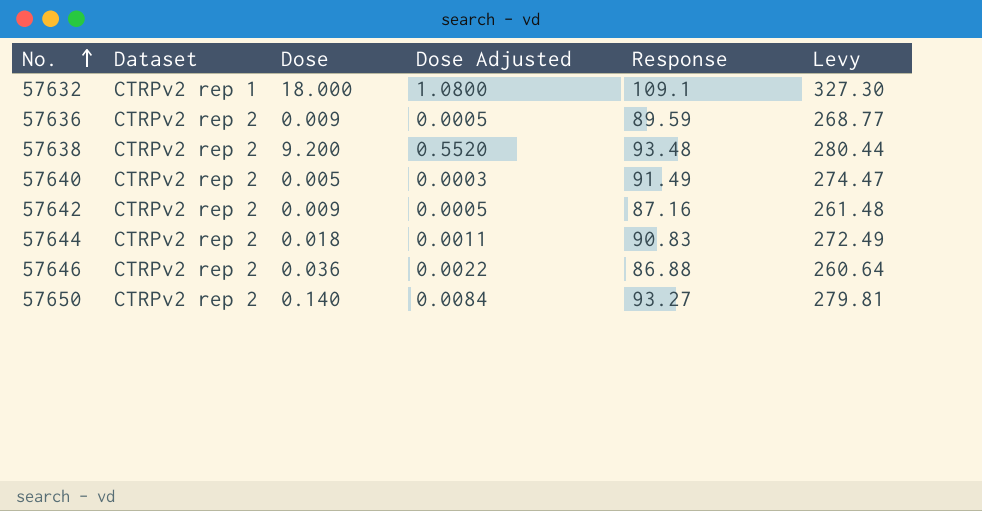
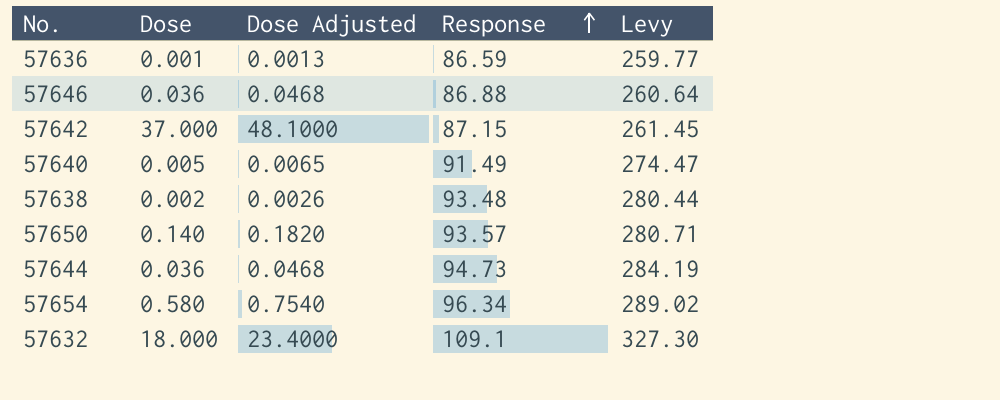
row order: No. ascending -> Response ascending
column Dataset | position: 2 -> none
column Dose Adjusted | formula: [Dose] * 0.06 -> [Dose] * 1.3
57636 | Dose: 0.009 -> 0.001
57636 | Response: 89.59 -> 86.59
57636 | Levy: 268.77 -> 259.77
57642 | Dose: 0.009 -> 37.000
57642 | Response: 87.16 -> 87.15
57642 | Levy: 261.48 -> 261.45
57638 | Dose: 9.200 -> 0.002
57650 | Response: 93.27 -> 93.57
57650 | Levy: 279.81 -> 280.71
57644 | Dose: 0.018 -> 0.036
57644 | Response: 90.83 -> 94.73
57644 | Levy: 272.49 -> 284.19
row 57654: none -> 0.580 | 0.7540 | 96.34 | 289.02

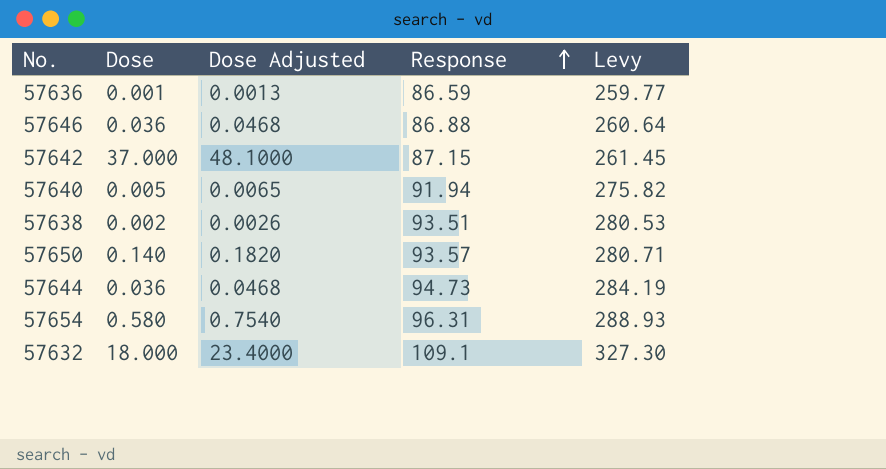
57640 | Response: 91.49 -> 91.94
57640 | Levy: 274.47 -> 275.82
57638 | Response: 93.48 -> 93.51
57638 | Levy: 280.44 -> 280.53
57654 | Response: 96.34 -> 96.31
57654 | Levy: 289.02 -> 288.93

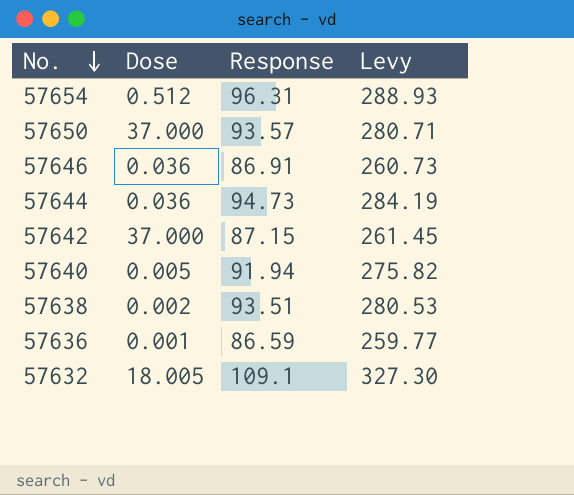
row order: Response ascending -> No. descending
column Dose Adjusted | formula: [Dose] * 1.3 -> none
57654 | Dose: 0.580 -> 0.512
57650 | Dose: 0.140 -> 37.000
57646 | Response: 86.88 -> 86.91
57646 | Levy: 260.64 -> 260.73
57632 | Dose: 18.000 -> 18.005

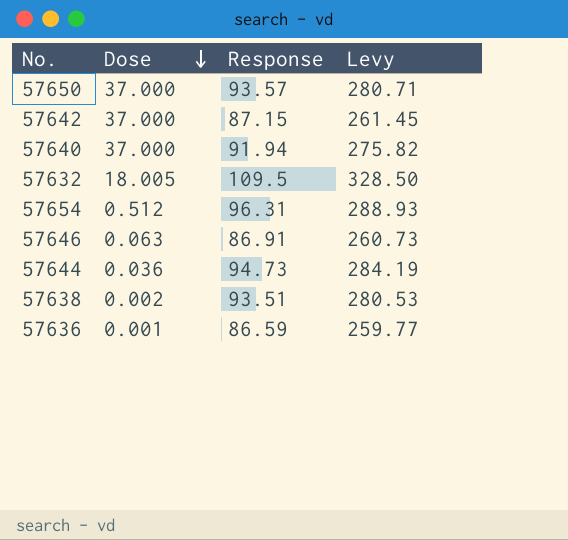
row order: No. descending -> Dose descending
57640 | Dose: 0.005 -> 37.000
57632 | Response: 109.1 -> 109.5
57632 | Levy: 327.30 -> 328.50
57646 | Dose: 0.036 -> 0.063

